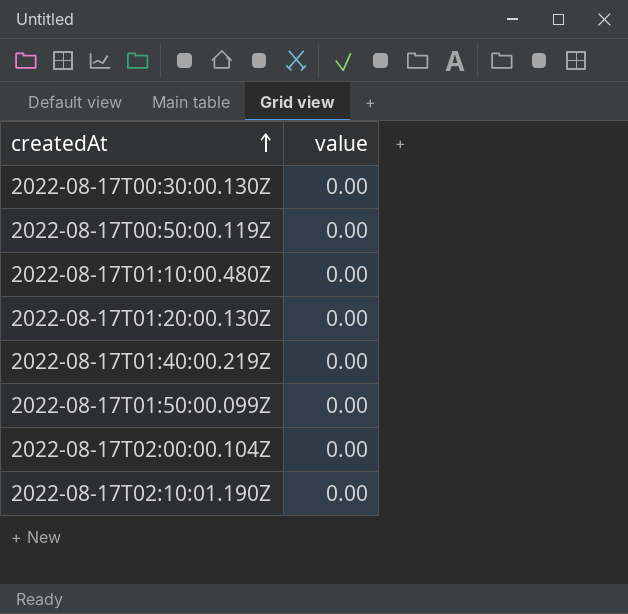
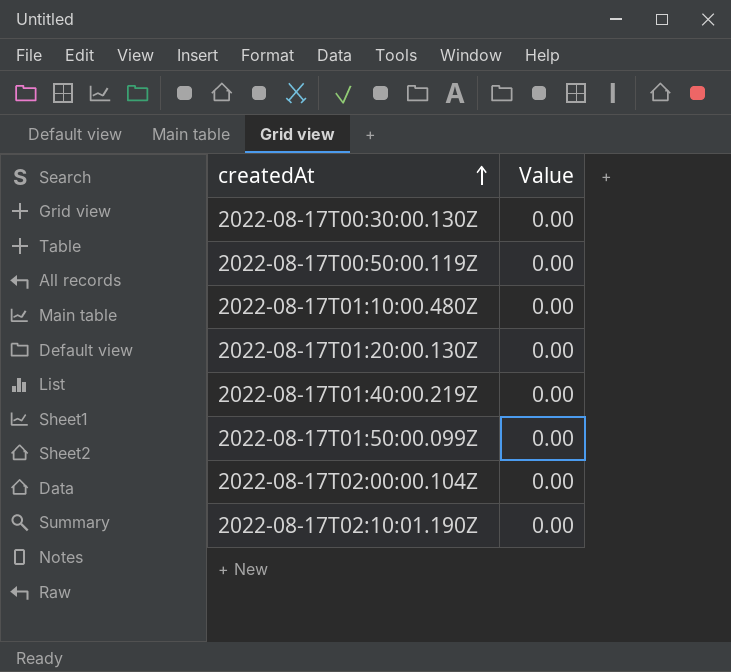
column name: value -> Value

